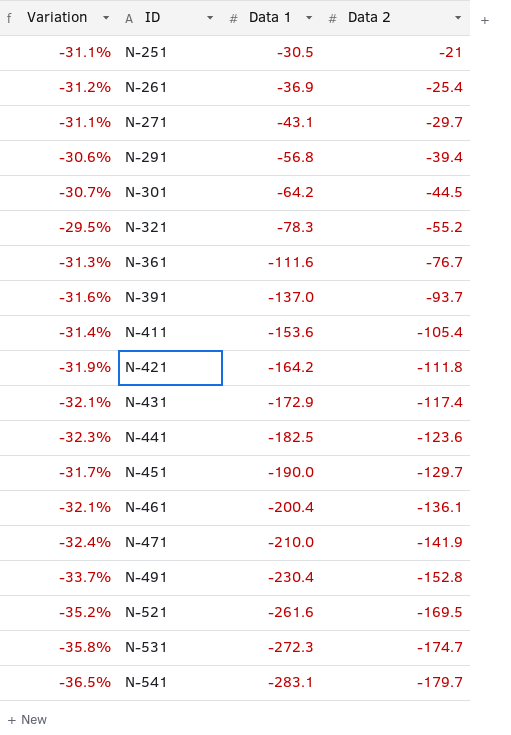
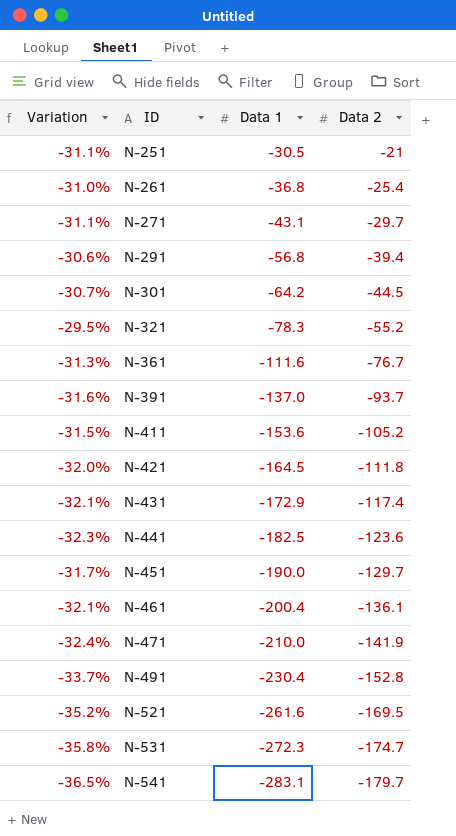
N-261 | Variation: -31.2% -> -31.0%
N-261 | Data 1: -36.9 -> -36.8
N-411 | Variation: -31.4% -> -31.5%
N-411 | Data 2: -105.4 -> -105.2
N-421 | Variation: -31.9% -> -32.0%
N-421 | Data 1: -164.2 -> -164.5

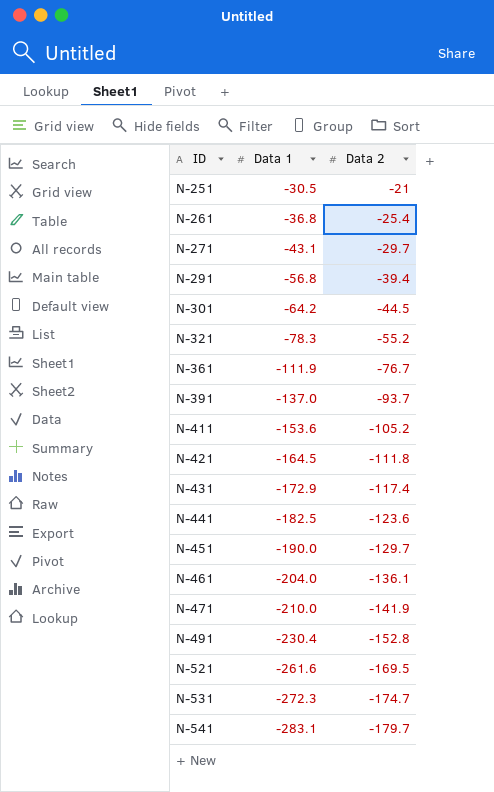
column Variation | formula: ([Data 2] - [Data 1]) / [Data 1] -> none
N-361 | Data 1: -111.6 -> -111.9
N-461 | Data 1: -200.4 -> -204.0

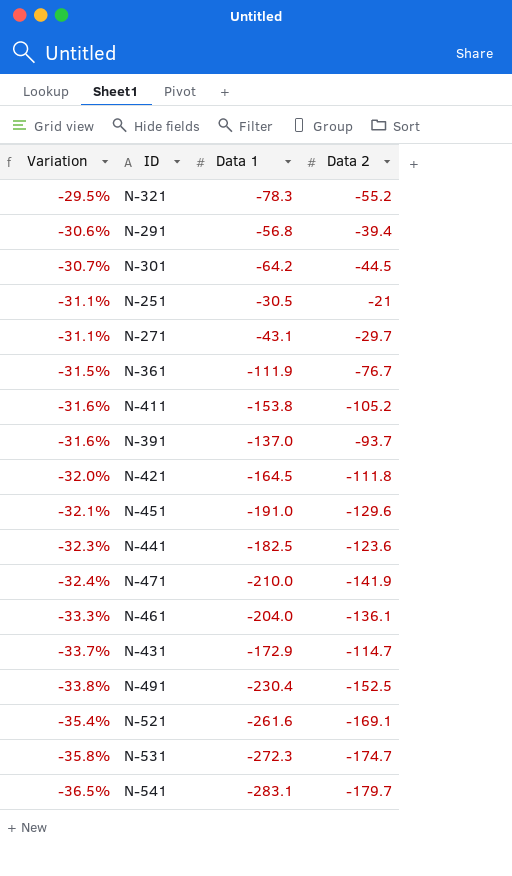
row order: ID ascending -> Variation descending
column Variation | formula: none -> ([Data 2] - [Data 1]) / [Data 1]
row N-261: -36.8 | -25.4 -> none
N-411 | Data 1: -153.6 -> -153.8
N-451 | Data 1: -190.0 -> -191.0
N-451 | Data 2: -129.7 -> -129.6
N-431 | Data 2: -117.4 -> -114.7
N-491 | Data 2: -152.8 -> -152.5
N-521 | Data 2: -169.5 -> -169.1

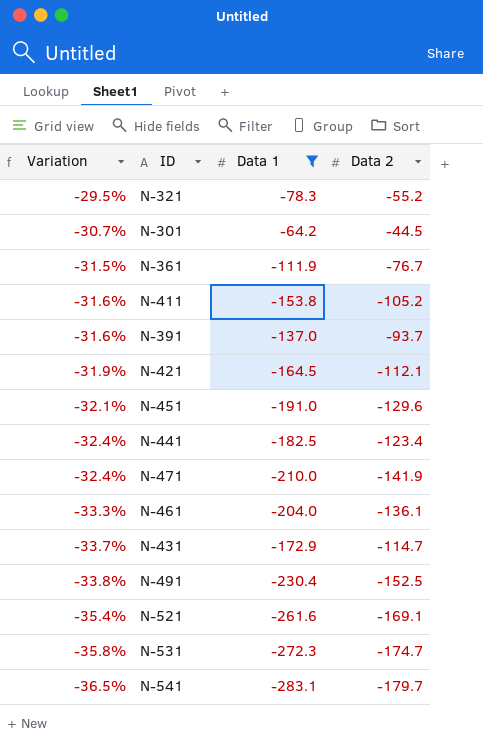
filter: none -> Data 1 <= -64.2
N-421 | Variation: -32.0% -> -31.9%
N-421 | Data 2: -111.8 -> -112.1
N-441 | Variation: -32.3% -> -32.4%
N-441 | Data 2: -123.6 -> -123.4

